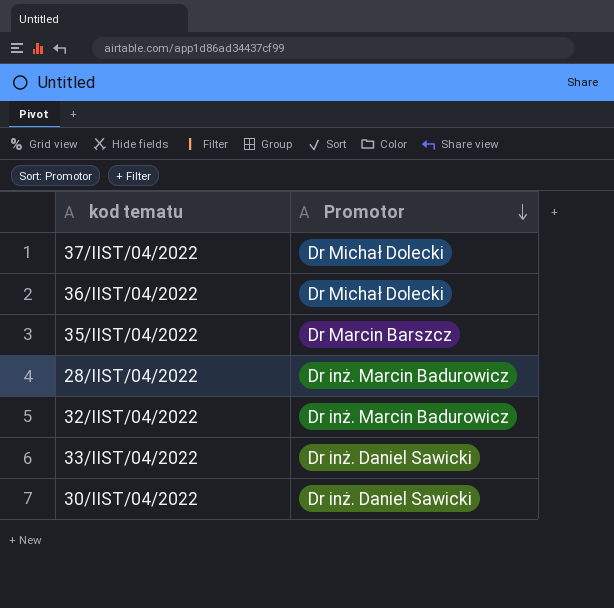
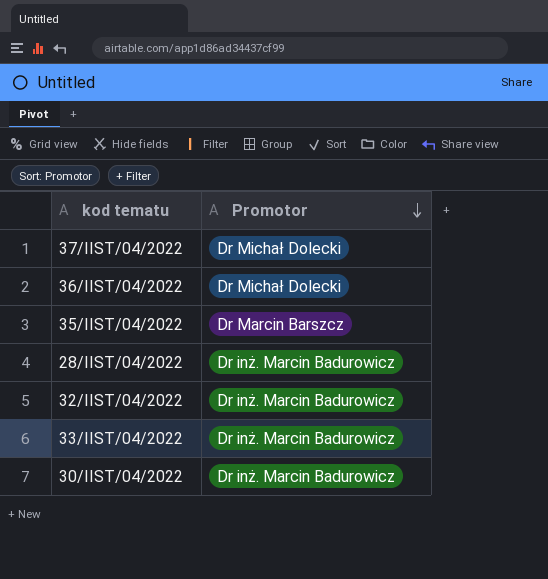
33/IIST/04/2022 | Promotor: Dr inż. Daniel Sawicki -> Dr inż. Marcin Badurowicz
30/IIST/04/2022 | Promotor: Dr inż. Daniel Sawicki -> Dr inż. Marcin Badurowicz

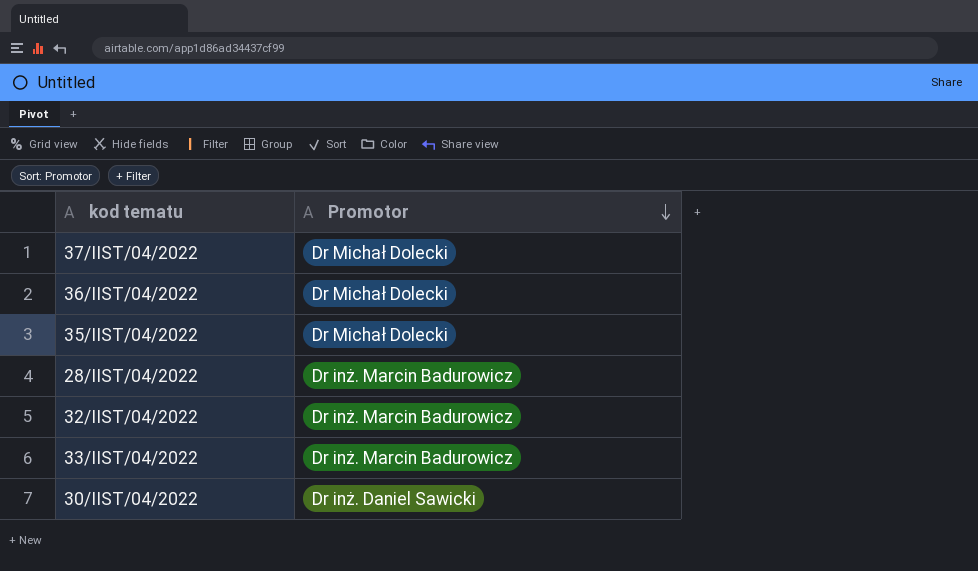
35/IIST/04/2022 | Promotor: Dr Marcin Barszcz -> Dr Michał Dolecki
30/IIST/04/2022 | Promotor: Dr inż. Marcin Badurowicz -> Dr inż. Daniel Sawicki

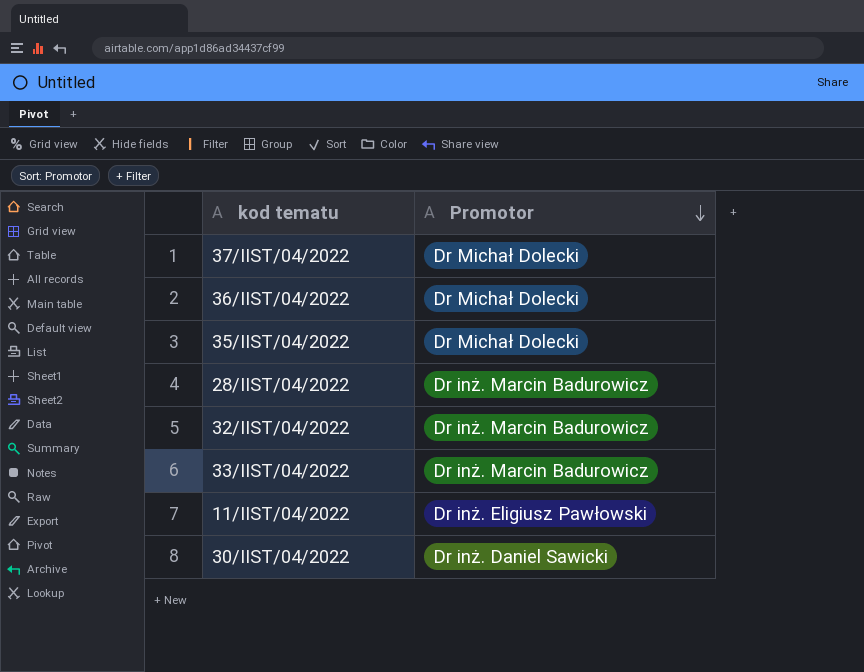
row 11/IIST/04/2022: none -> Dr inż. Eligiusz Pawłowski

